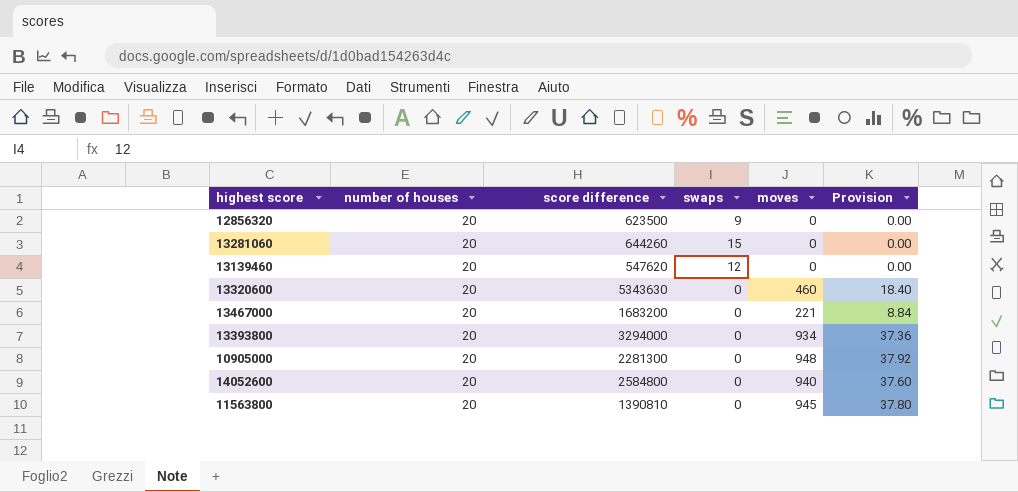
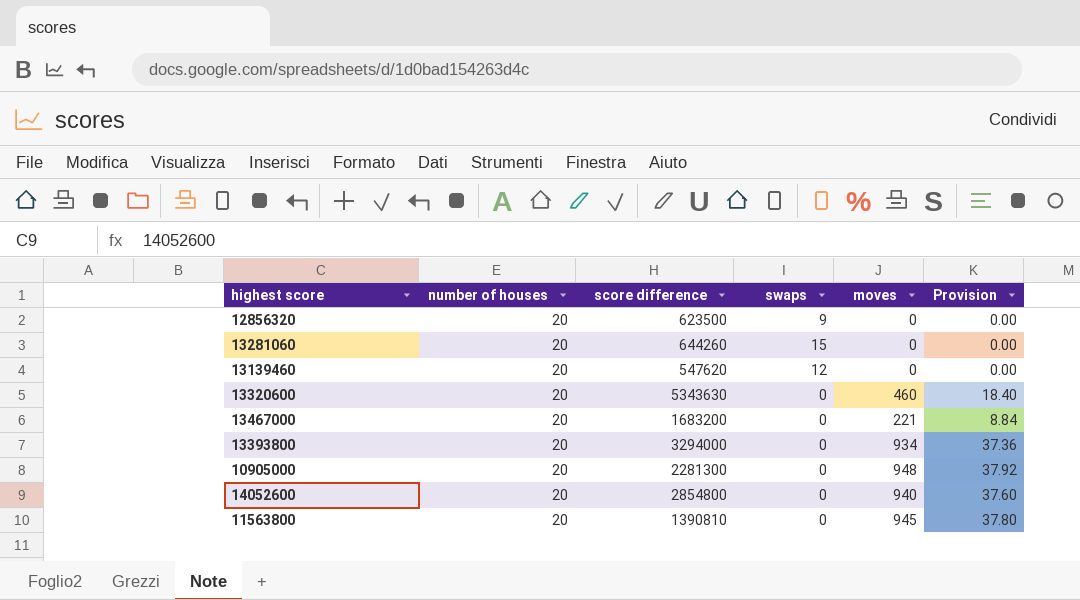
14052600 | score difference: 2584800 -> 2854800

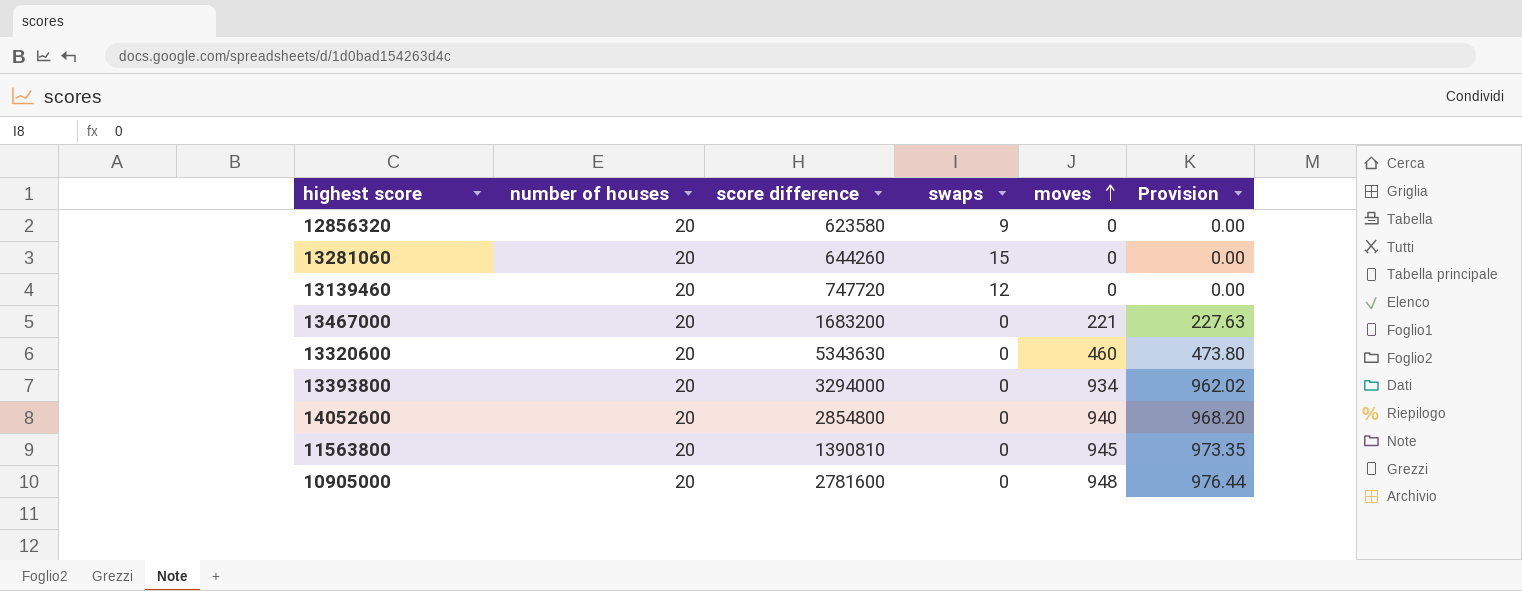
row order: none -> moves ascending
column Provision | formula: [moves] * 0.04 -> [moves] * 1.03
12856320 | score difference: 623500 -> 623580
13139460 | score difference: 547620 -> 747720
10905000 | score difference: 2281300 -> 2781600

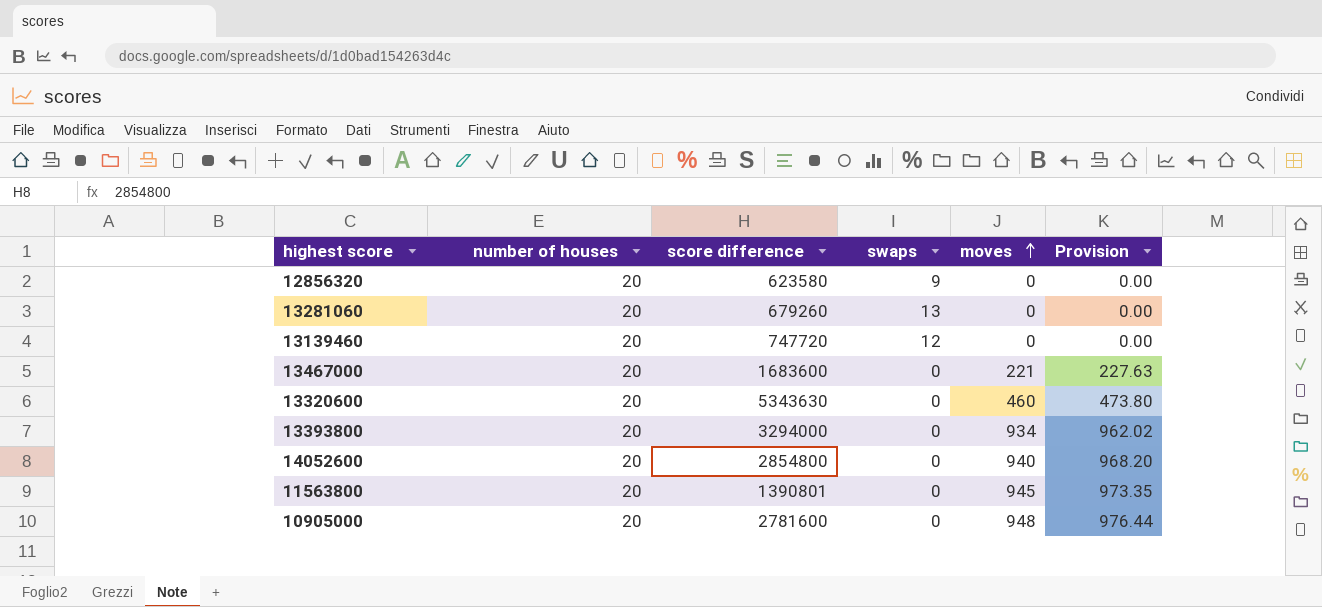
13281060 | score difference: 644260 -> 679260
13281060 | swaps: 15 -> 13
13467000 | score difference: 1683200 -> 1683600
11563800 | score difference: 1390810 -> 1390801

